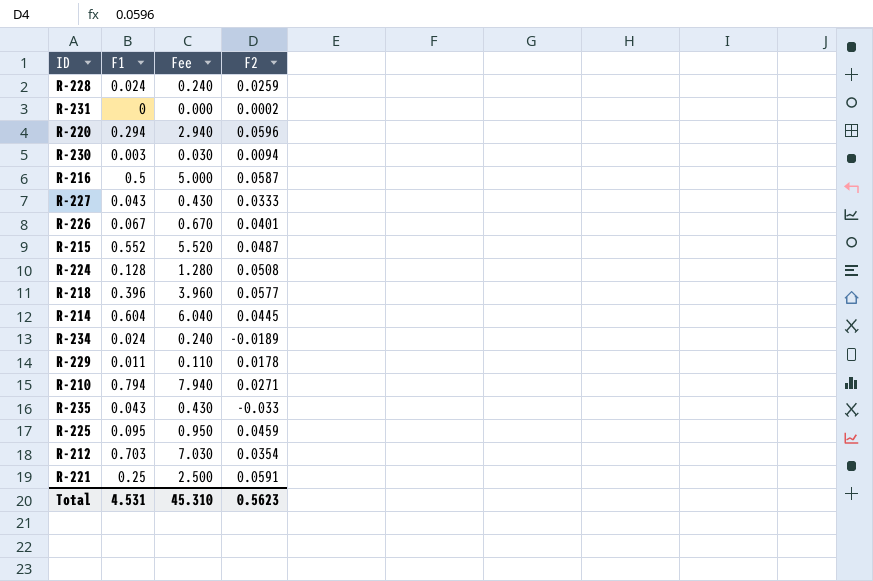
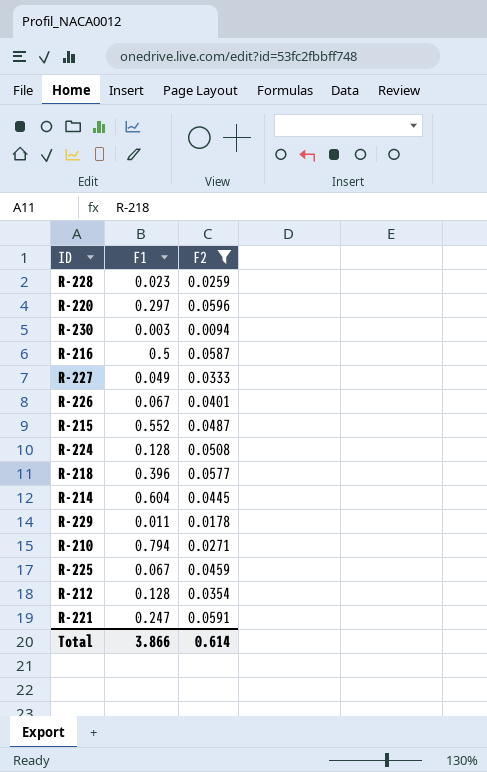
filter: none -> F2 >= 0.0094
column Fee | formula: [F1] * 10 -> none
R-228 | F1: 0.024 -> 0.023
R-220 | F1: 0.294 -> 0.297
R-227 | F1: 0.043 -> 0.049
R-225 | F1: 0.095 -> 0.067
R-212 | F1: 0.703 -> 0.128
R-221 | F1: 0.25 -> 0.247
Total | F1: 4.531 -> 3.866
Total | F2: 0.5623 -> 0.614

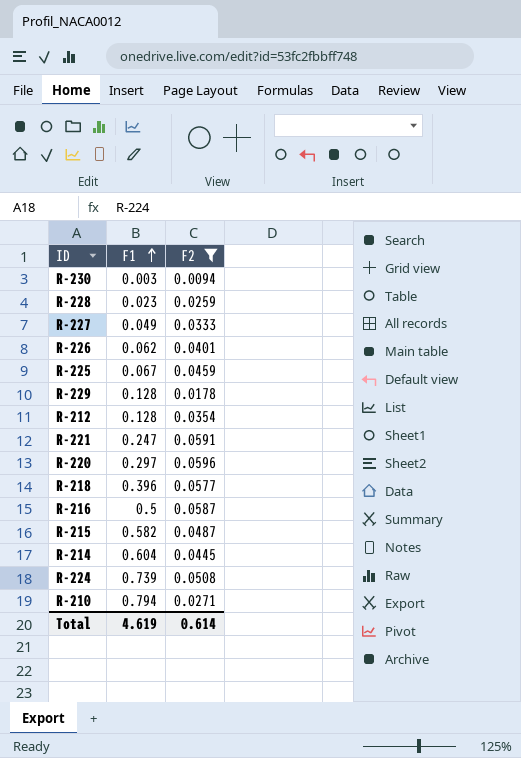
row order: none -> F1 ascending
R-226 | F1: 0.067 -> 0.062
R-229 | F1: 0.011 -> 0.128
R-215 | F1: 0.552 -> 0.582
R-224 | F1: 0.128 -> 0.739
Total | F1: 3.866 -> 4.619

